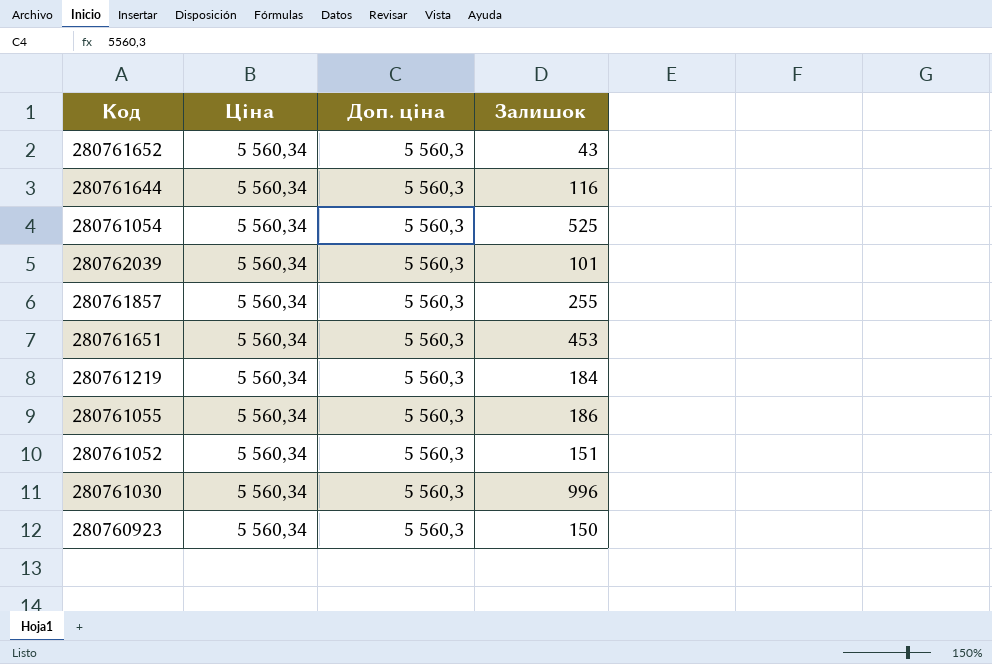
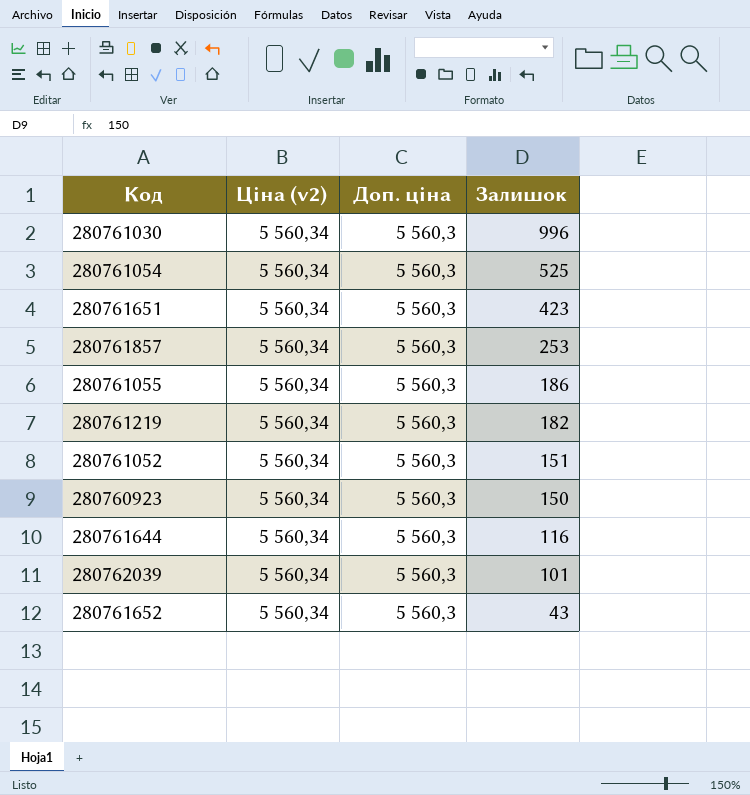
row order: none -> Залишок descending
column name: Ціна -> Ціна (v2)
280761651 | Залишок: 453 -> 423
280761857 | Залишок: 255 -> 253
280761219 | Залишок: 184 -> 182

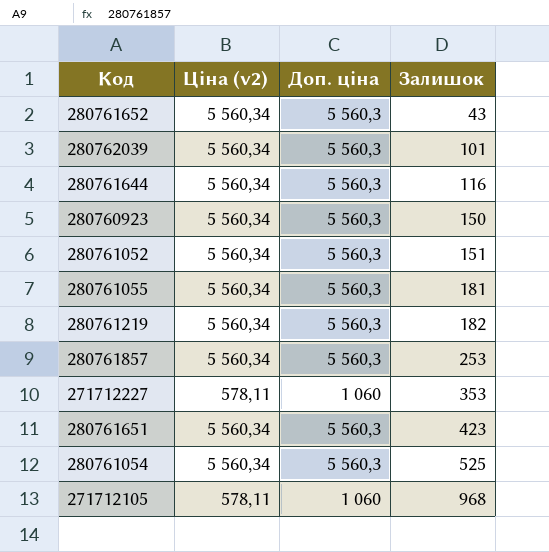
row order: Залишок descending -> Залишок ascending
row 280761030: 5 560,34 | 5 560,3 | 996 -> none
280761055 | Залишок: 186 -> 181
row 271712227: none -> 578,11 | 1 060 | 353
row 271712105: none -> 578,11 | 1 060 | 968

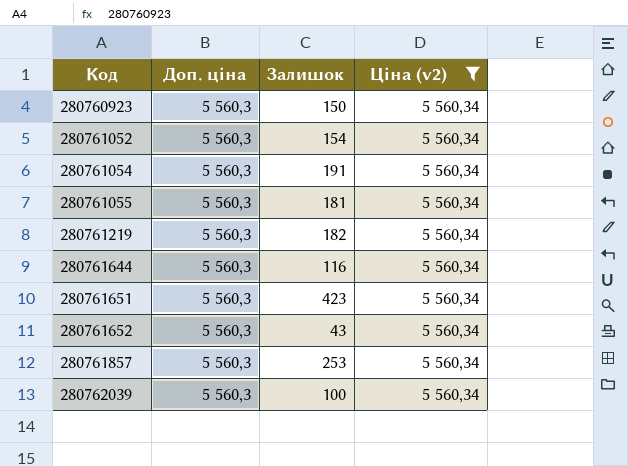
filter: none -> Ціна (v2) = 5 560,34
row order: Залишок ascending -> Код ascending
column Ціна (v2) | position: 2 -> 4
280761052 | Залишок: 151 -> 154
280761054 | Залишок: 525 -> 191
280762039 | Залишок: 101 -> 100

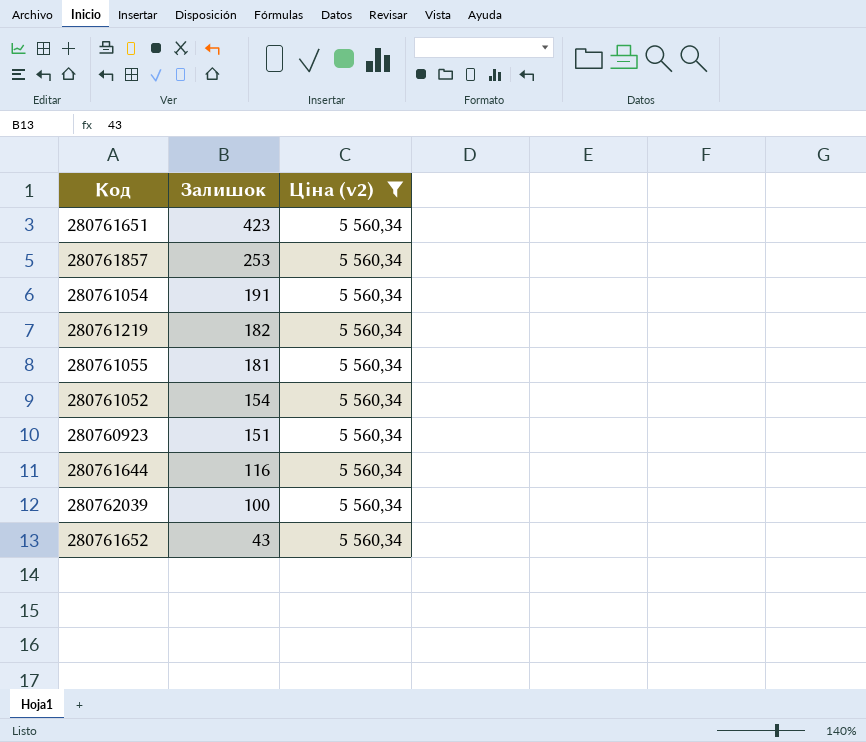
row order: Код ascending -> Залишок descending
column Доп. ціна | position: 2 -> none
280760923 | Залишок: 150 -> 151

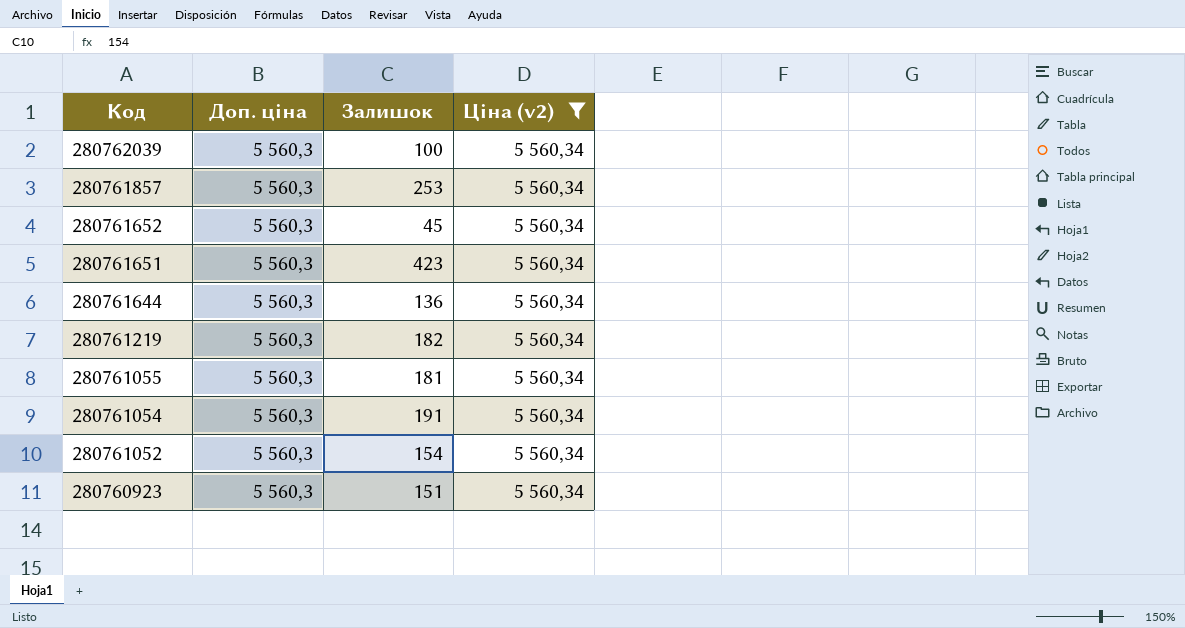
row order: Залишок descending -> Код descending
column Доп. ціна | position: none -> 2
280761652 | Залишок: 43 -> 45
280761644 | Залишок: 116 -> 136

